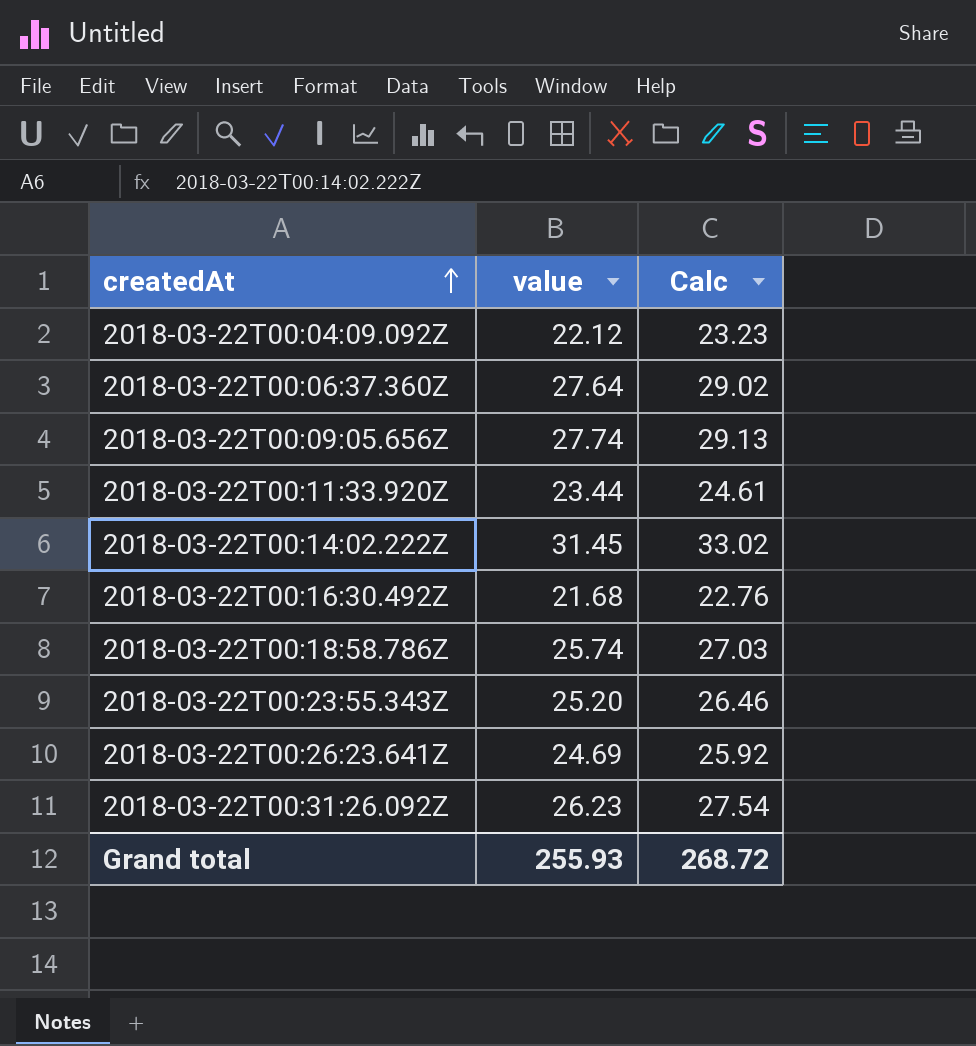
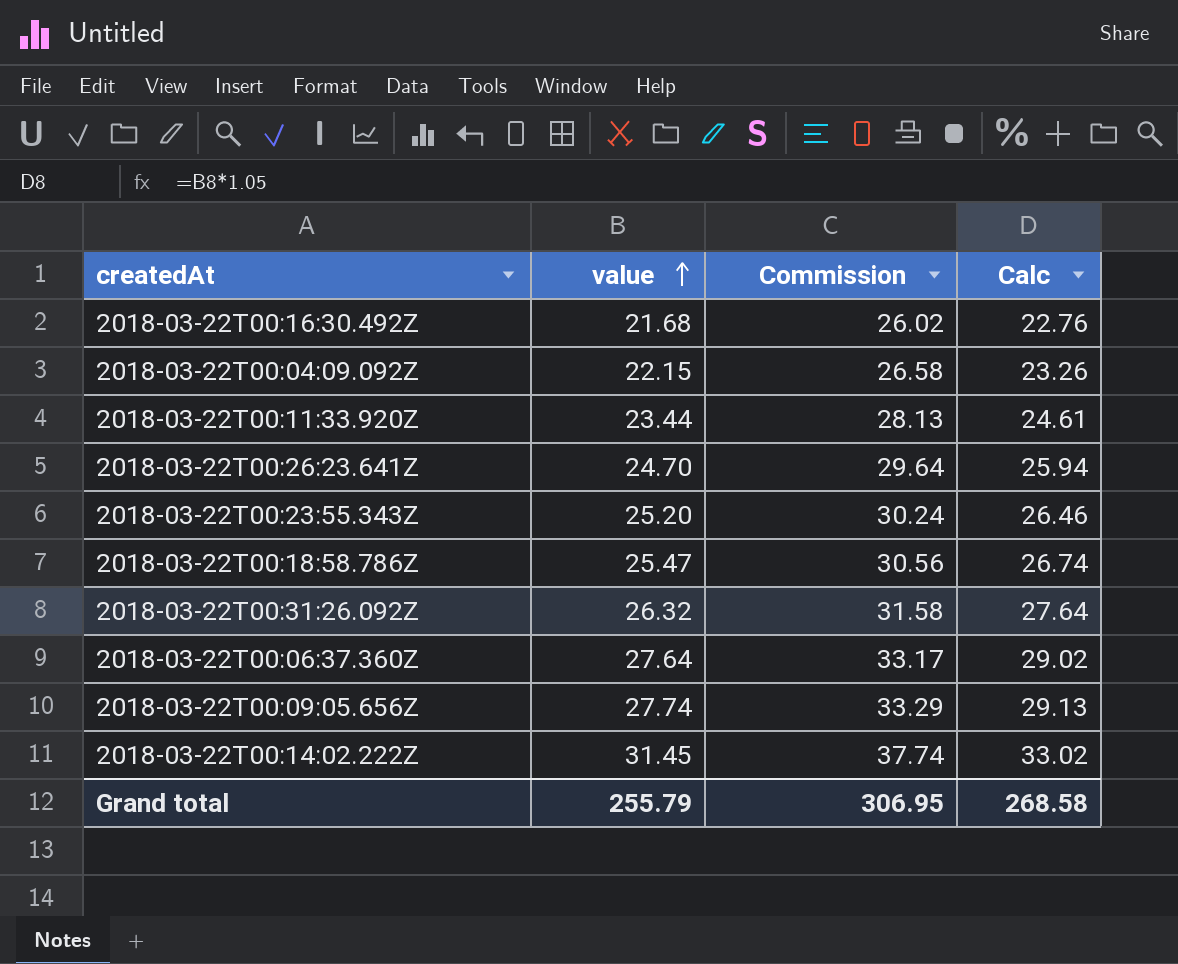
row order: createdAt ascending -> value ascending
column Commission | formula: none -> [value] * 1.2
2018-03-22T00:04:09.092Z | value: 22.12 -> 22.15
2018-03-22T00:04:09.092Z | Calc: 23.23 -> 23.26
2018-03-22T00:26:23.641Z | value: 24.69 -> 24.70
2018-03-22T00:26:23.641Z | Calc: 25.92 -> 25.94
2018-03-22T00:18:58.786Z | value: 25.74 -> 25.47
2018-03-22T00:18:58.786Z | Calc: 27.03 -> 26.74
2018-03-22T00:31:26.092Z | value: 26.23 -> 26.32
2018-03-22T00:31:26.092Z | Calc: 27.54 -> 27.64
Grand total | value: 255.93 -> 255.79
Grand total | Calc: 268.72 -> 268.58

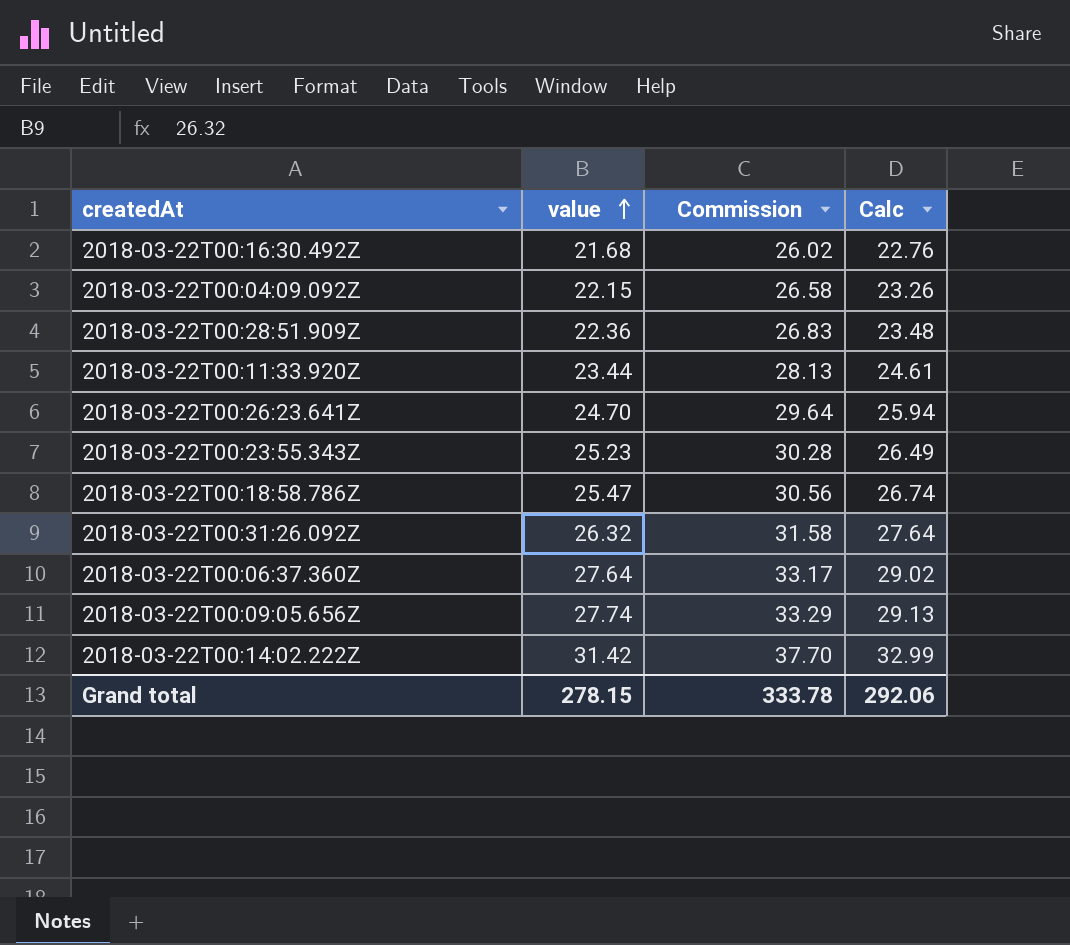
row 2018-03-22T00:28:51.909Z: none -> 22.36 | 26.83 | 23.48
2018-03-22T00:23:55.343Z | value: 25.20 -> 25.23
2018-03-22T00:23:55.343Z | Commission: 30.24 -> 30.28
2018-03-22T00:23:55.343Z | Calc: 26.46 -> 26.49
2018-03-22T00:14:02.222Z | value: 31.45 -> 31.42
2018-03-22T00:14:02.222Z | Commission: 37.74 -> 37.70
2018-03-22T00:14:02.222Z | Calc: 33.02 -> 32.99
Grand total | value: 255.79 -> 278.15
Grand total | Commission: 306.95 -> 333.78
Grand total | Calc: 268.58 -> 292.06

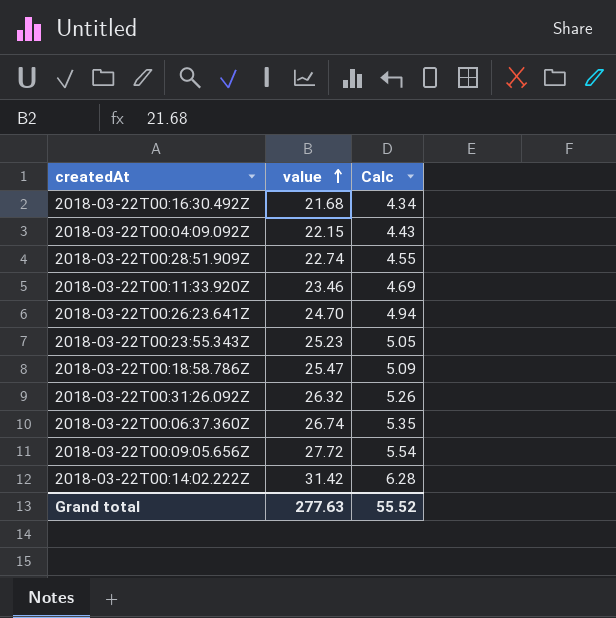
column Commission | formula: [value] * 1.2 -> none
column Calc | formula: [value] * 1.05 -> [value] * 0.2
2018-03-22T00:28:51.909Z | value: 22.36 -> 22.74
2018-03-22T00:11:33.920Z | value: 23.44 -> 23.46
2018-03-22T00:06:37.360Z | value: 27.64 -> 26.74
2018-03-22T00:09:05.656Z | value: 27.74 -> 27.72
Grand total | value: 278.15 -> 277.63
Grand total | Calc: 292.06 -> 55.52

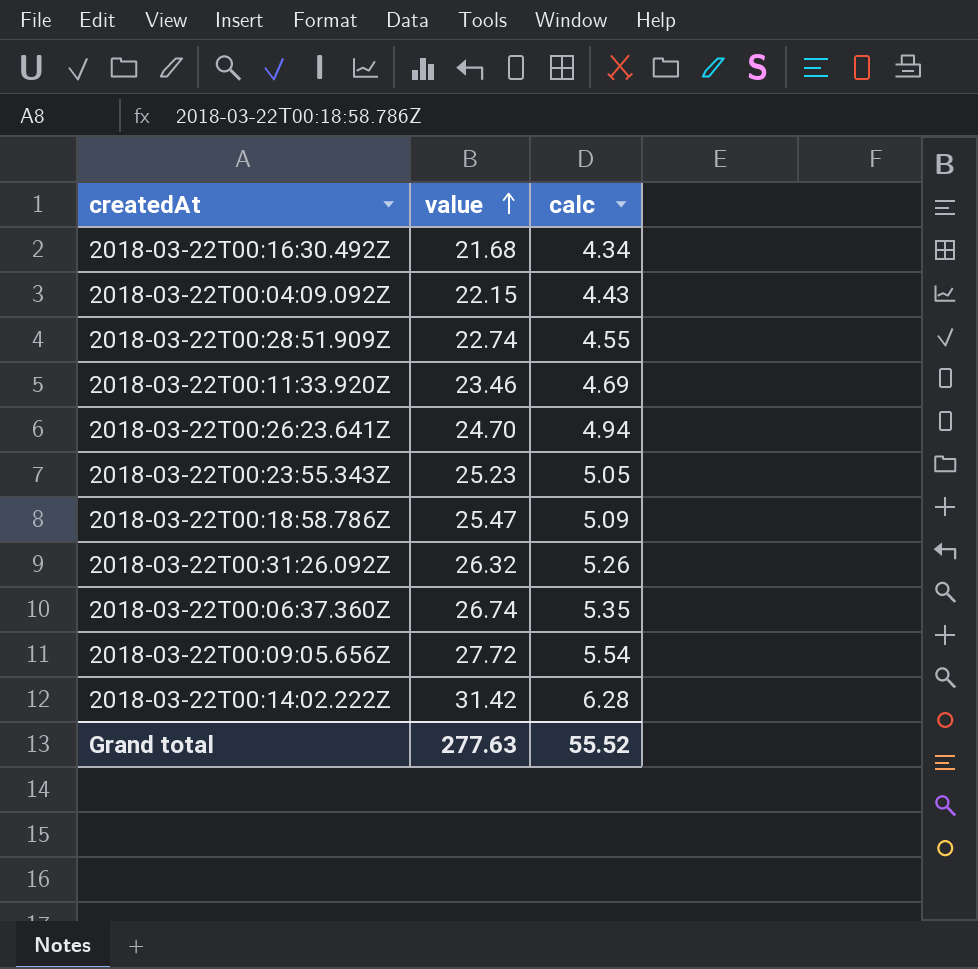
column name: Calc -> calc

